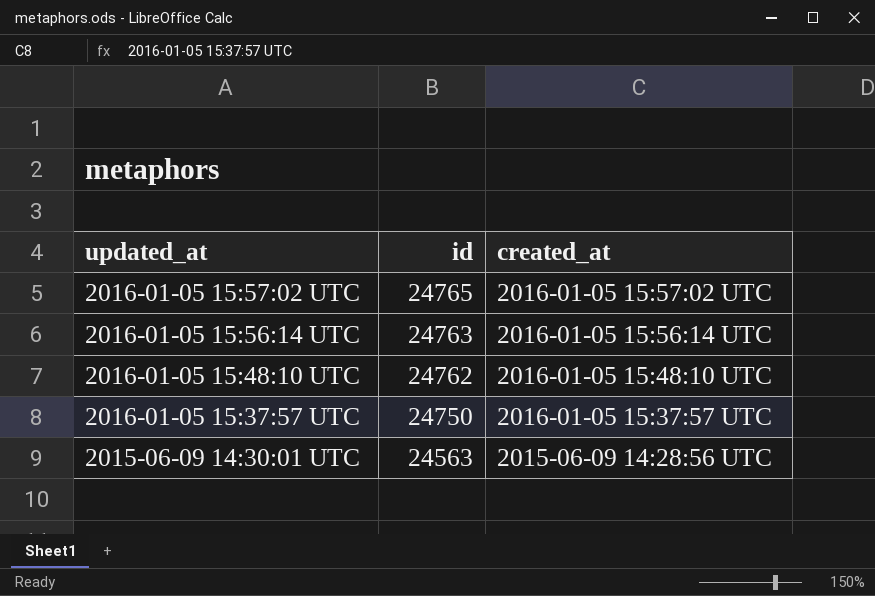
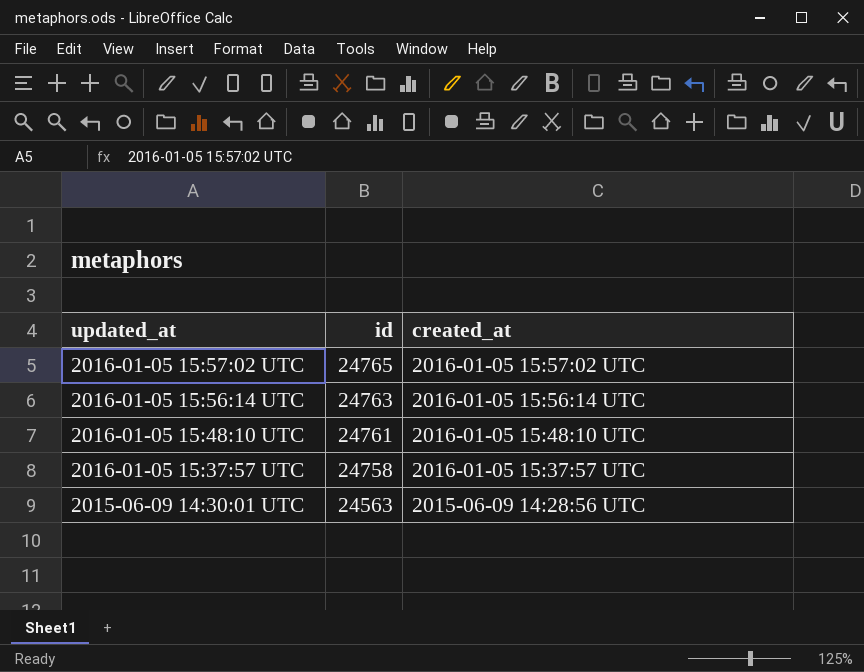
2016-01-05 15:48:10 UTC | id: 24762 -> 24761
2016-01-05 15:37:57 UTC | id: 24750 -> 24758

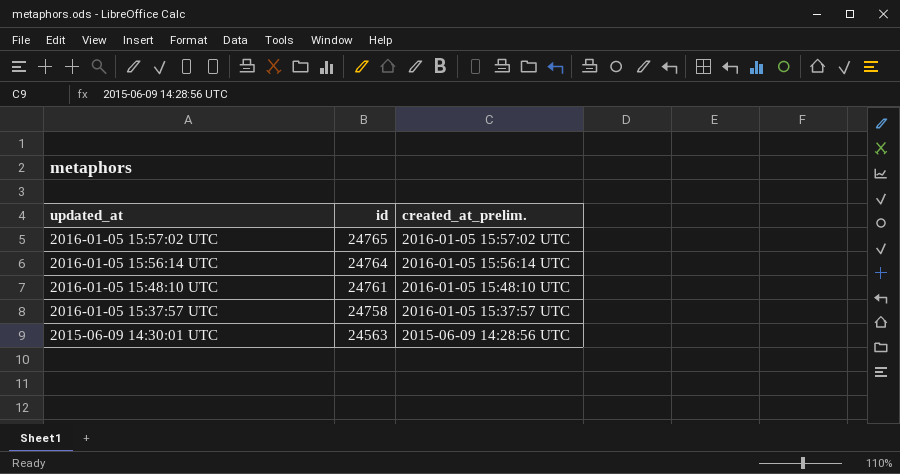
column name: created_at -> created_at_prelim.
2016-01-05 15:56:14 UTC | id: 24763 -> 24764

